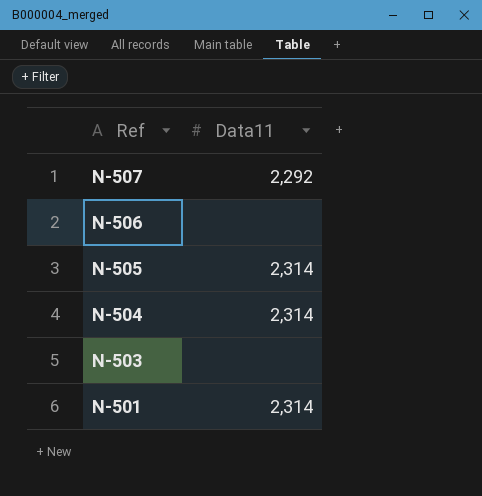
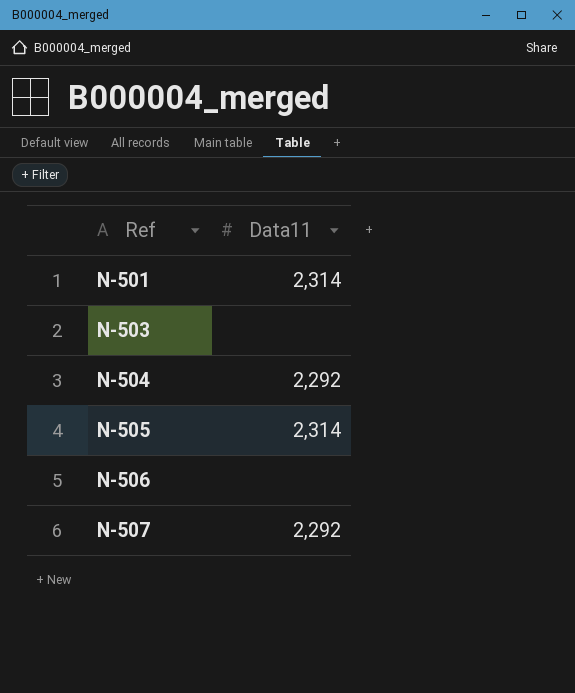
row order: Ref descending -> Ref ascending
N-504 | Data11: 2,314 -> 2,292

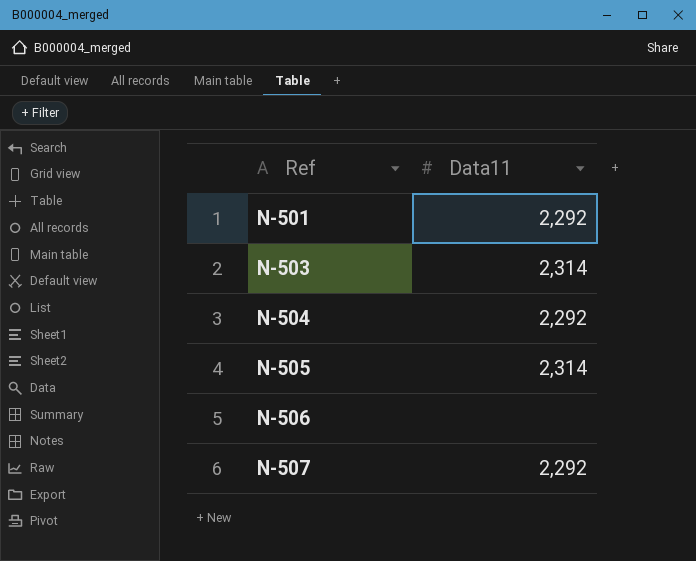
N-501 | Data11: 2,314 -> 2,292
N-503 | Data11: none -> 2,314

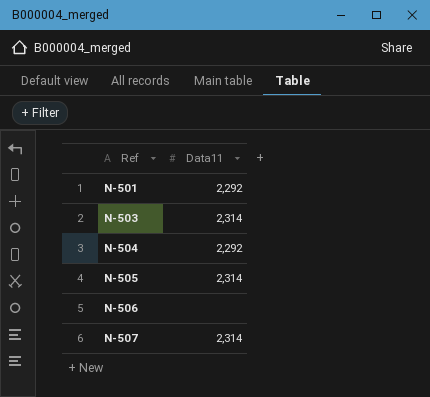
N-507 | Data11: 2,292 -> 2,314

